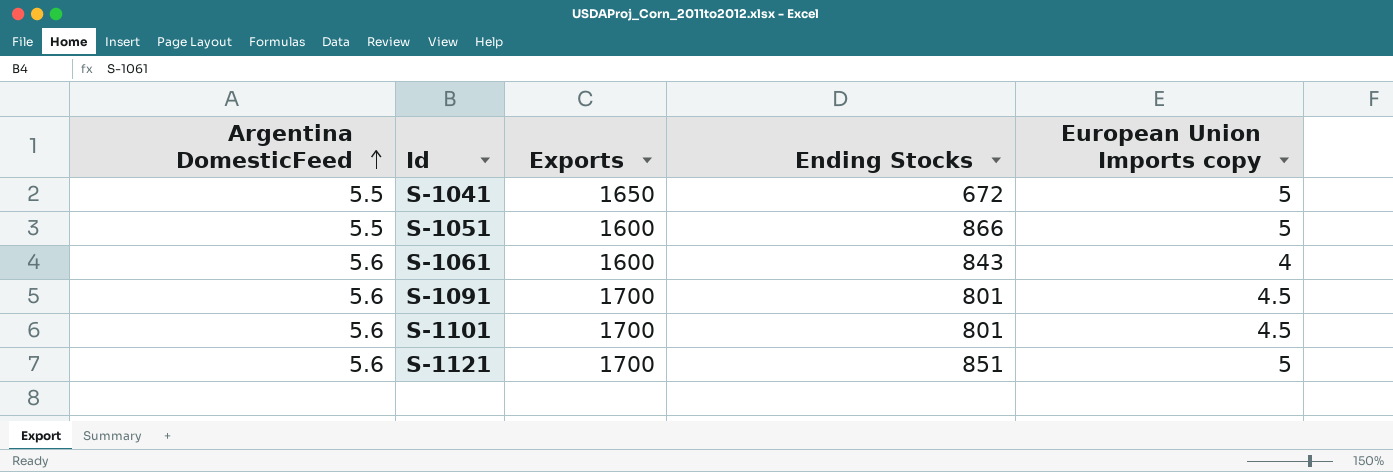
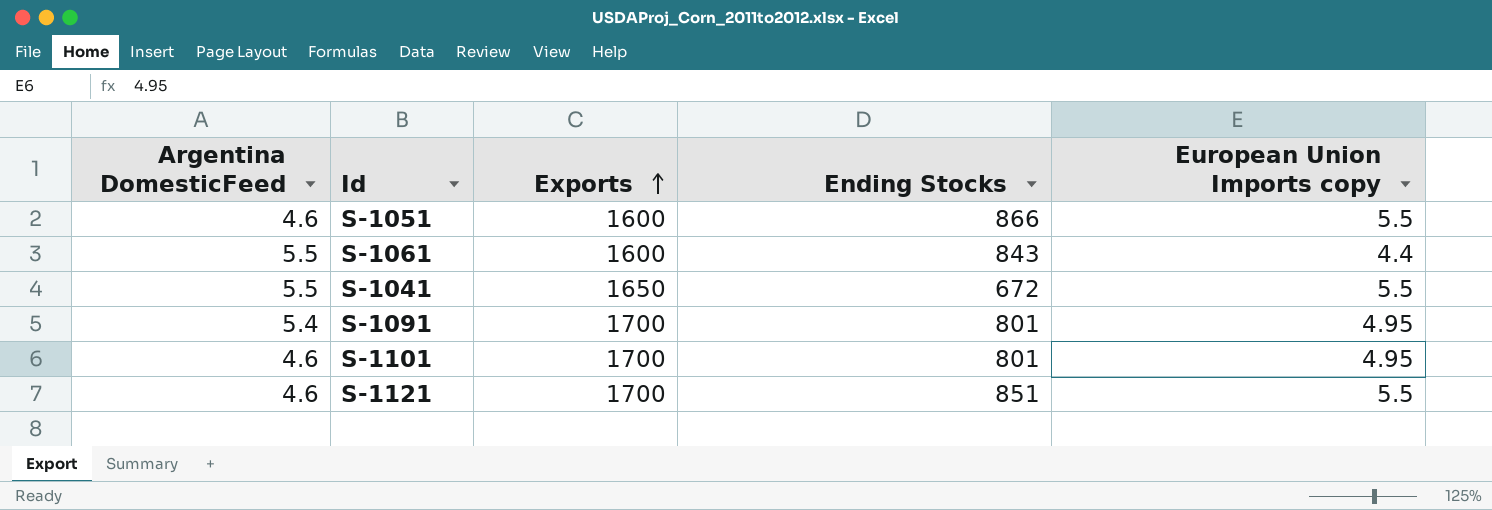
row order: Argentina DomesticFeed ascending -> Exports ascending
S-1051 | Argentina DomesticFeed: 5.5 -> 4.6
S-1051 | European Union Imports copy: 5 -> 5.5
S-1061 | Argentina DomesticFeed: 5.6 -> 5.5
S-1061 | European Union Imports copy: 4 -> 4.4
S-1041 | European Union Imports copy: 5 -> 5.5
S-1091 | Argentina DomesticFeed: 5.6 -> 5.4
S-1091 | European Union Imports copy: 4.5 -> 4.95
S-1101 | Argentina DomesticFeed: 5.6 -> 4.6
S-1101 | European Union Imports copy: 4.5 -> 4.95
S-1121 | Argentina DomesticFeed: 5.6 -> 4.6
S-1121 | European Union Imports copy: 5 -> 5.5

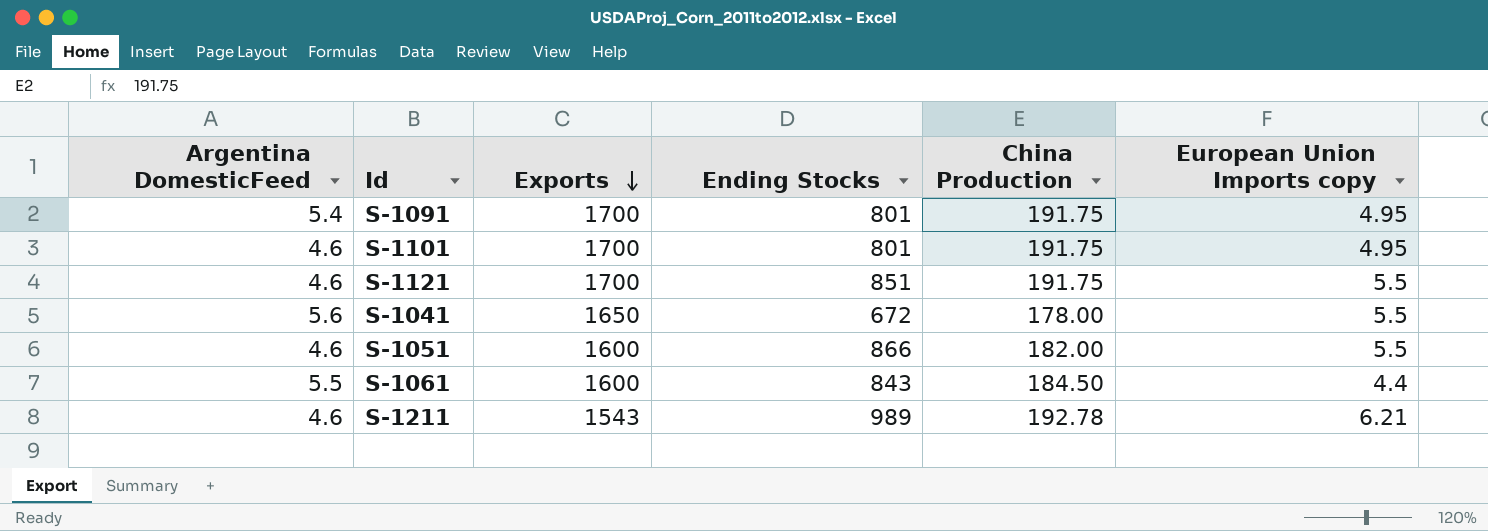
row order: Exports ascending -> Exports descending
column China Production | position: none -> 5
S-1041 | Argentina DomesticFeed: 5.5 -> 5.6
row S-1211: none -> 4.6 | 1543 | 989 | 192.78 | 6.21

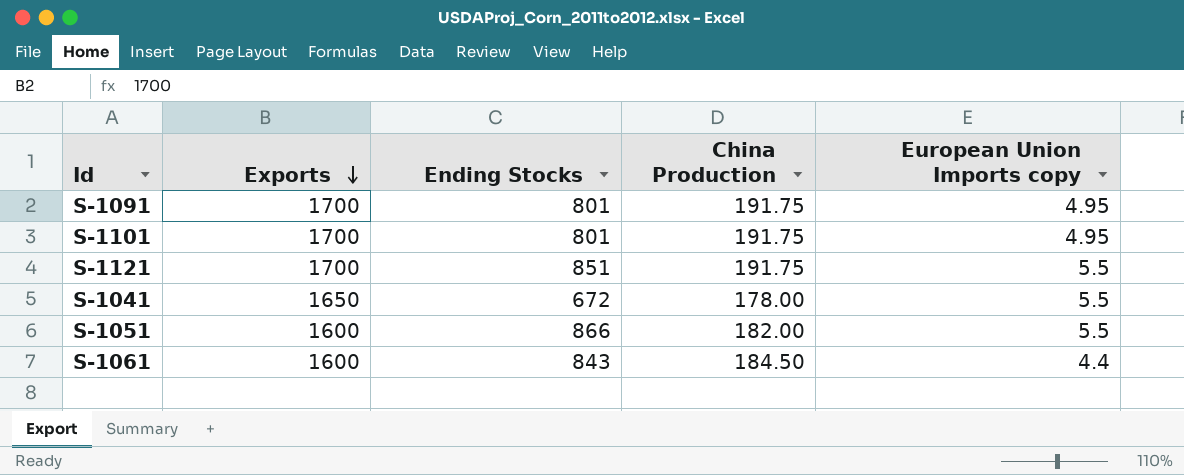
column Argentina DomesticFeed | position: 1 -> none
row S-1211: 4.6 | 1543 | 989 | 192.78 | 6.21 -> none

